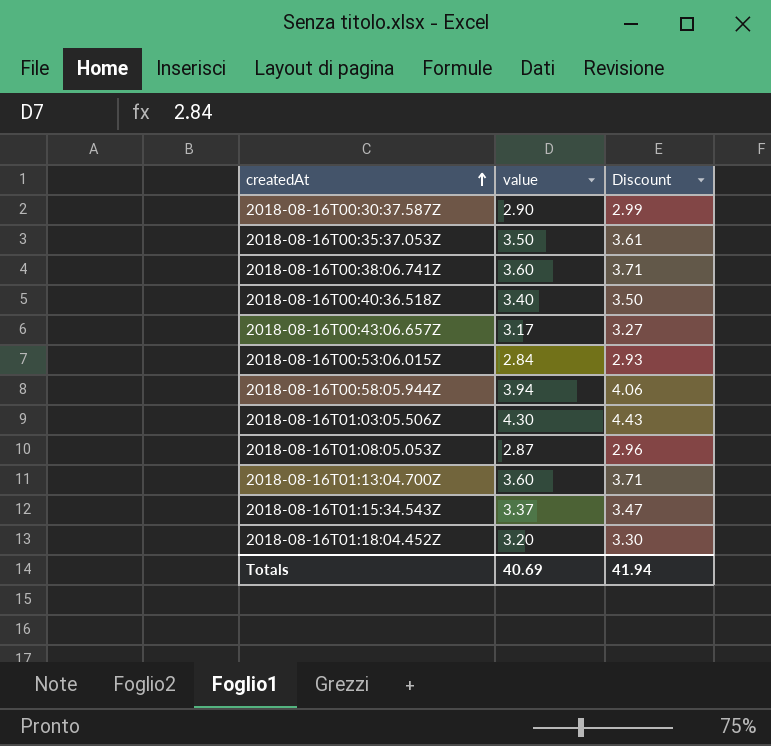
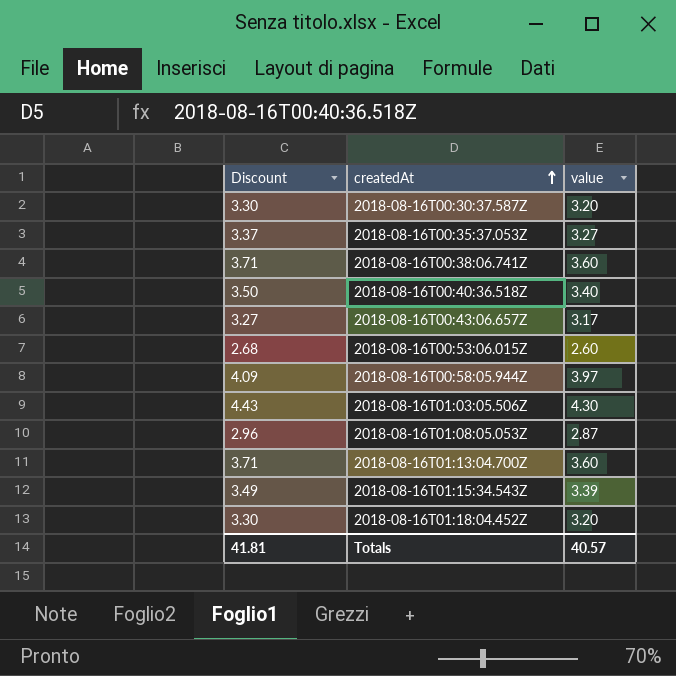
column Discount | position: 3 -> 1
2018-08-16T00:30:37.587Z | Discount: 2.99 -> 3.30
2018-08-16T00:30:37.587Z | value: 2.90 -> 3.20
2018-08-16T00:35:37.053Z | Discount: 3.61 -> 3.37
2018-08-16T00:35:37.053Z | value: 3.50 -> 3.27
2018-08-16T00:53:06.015Z | Discount: 2.93 -> 2.68
2018-08-16T00:53:06.015Z | value: 2.84 -> 2.60
2018-08-16T00:58:05.944Z | Discount: 4.06 -> 4.09
2018-08-16T00:58:05.944Z | value: 3.94 -> 3.97
2018-08-16T01:15:34.543Z | Discount: 3.47 -> 3.49
2018-08-16T01:15:34.543Z | value: 3.37 -> 3.39
Totals | Discount: 41.94 -> 41.81
Totals | value: 40.69 -> 40.57

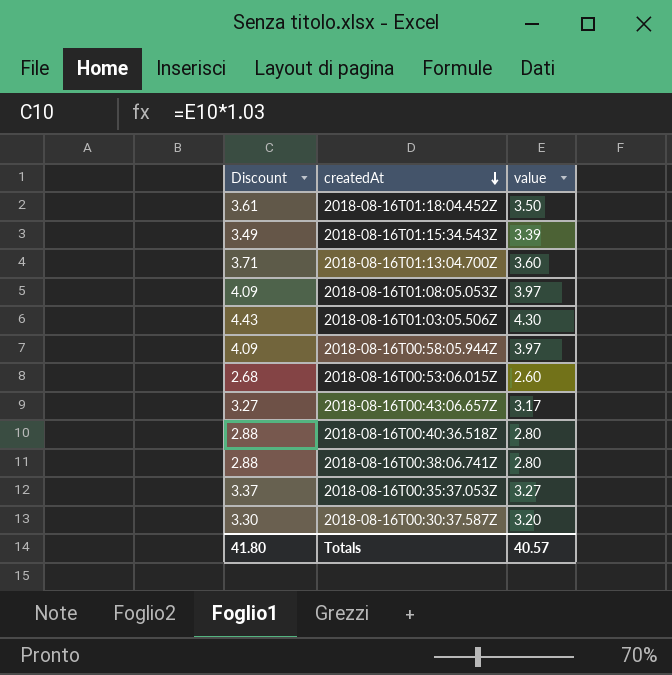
row order: createdAt ascending -> createdAt descending
2018-08-16T01:18:04.452Z | Discount: 3.30 -> 3.61
2018-08-16T01:18:04.452Z | value: 3.20 -> 3.50
2018-08-16T01:08:05.053Z | Discount: 2.96 -> 4.09
2018-08-16T01:08:05.053Z | value: 2.87 -> 3.97
2018-08-16T00:40:36.518Z | Discount: 3.50 -> 2.88
2018-08-16T00:40:36.518Z | value: 3.40 -> 2.80
2018-08-16T00:38:06.741Z | Discount: 3.71 -> 2.88
2018-08-16T00:38:06.741Z | value: 3.60 -> 2.80
Totals | Discount: 41.81 -> 41.80

